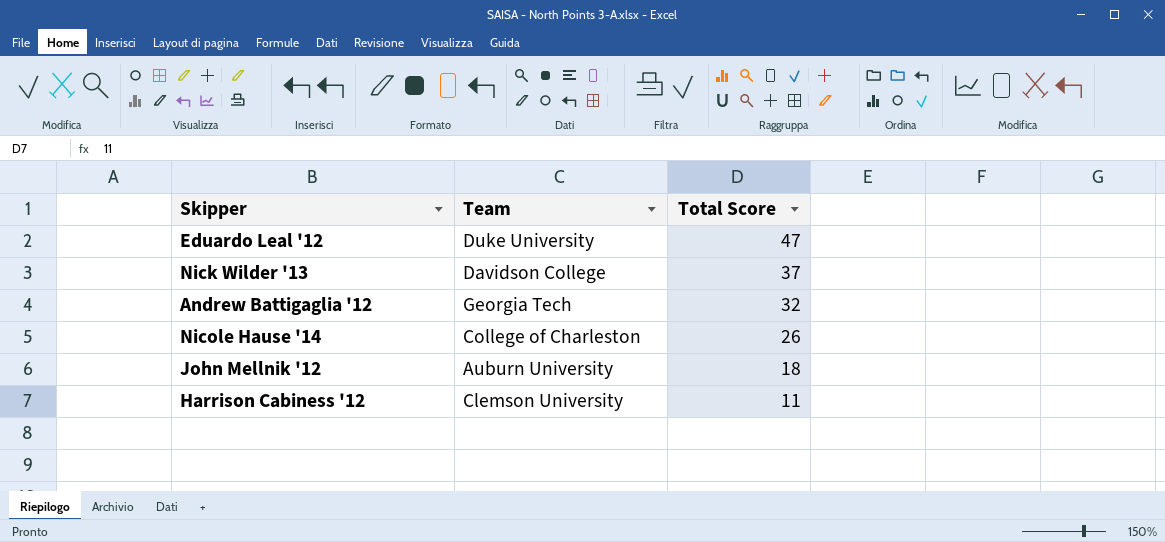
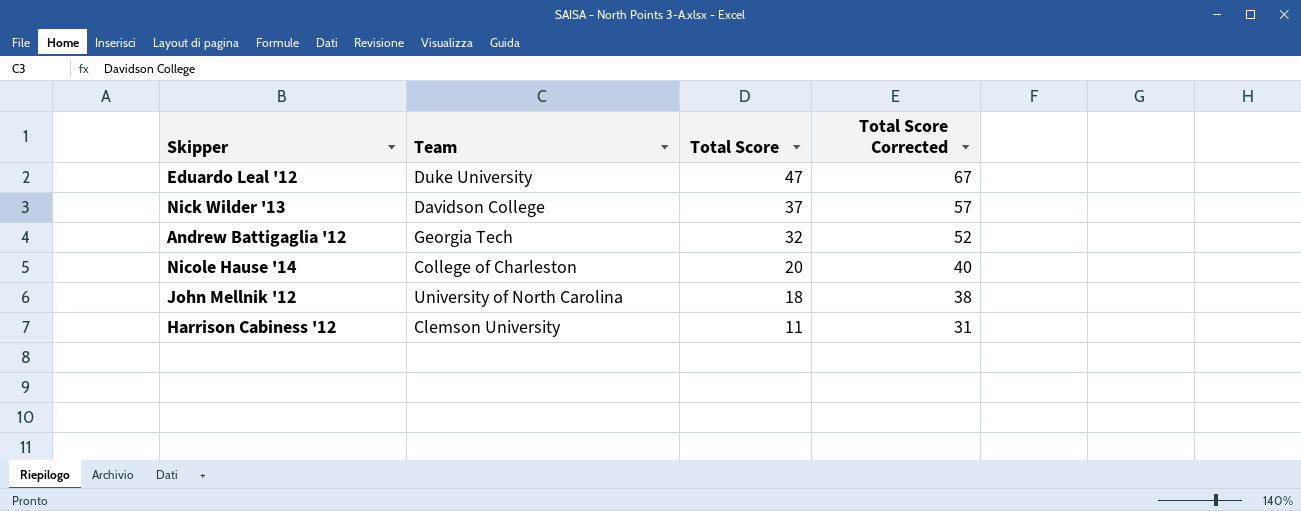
column Total Score Corrected | formula: none -> [Total Score] + 20
Nicole Hause '14 | Total Score: 26 -> 20
John Mellnik '12 | Team: Auburn University -> University of North Carolina

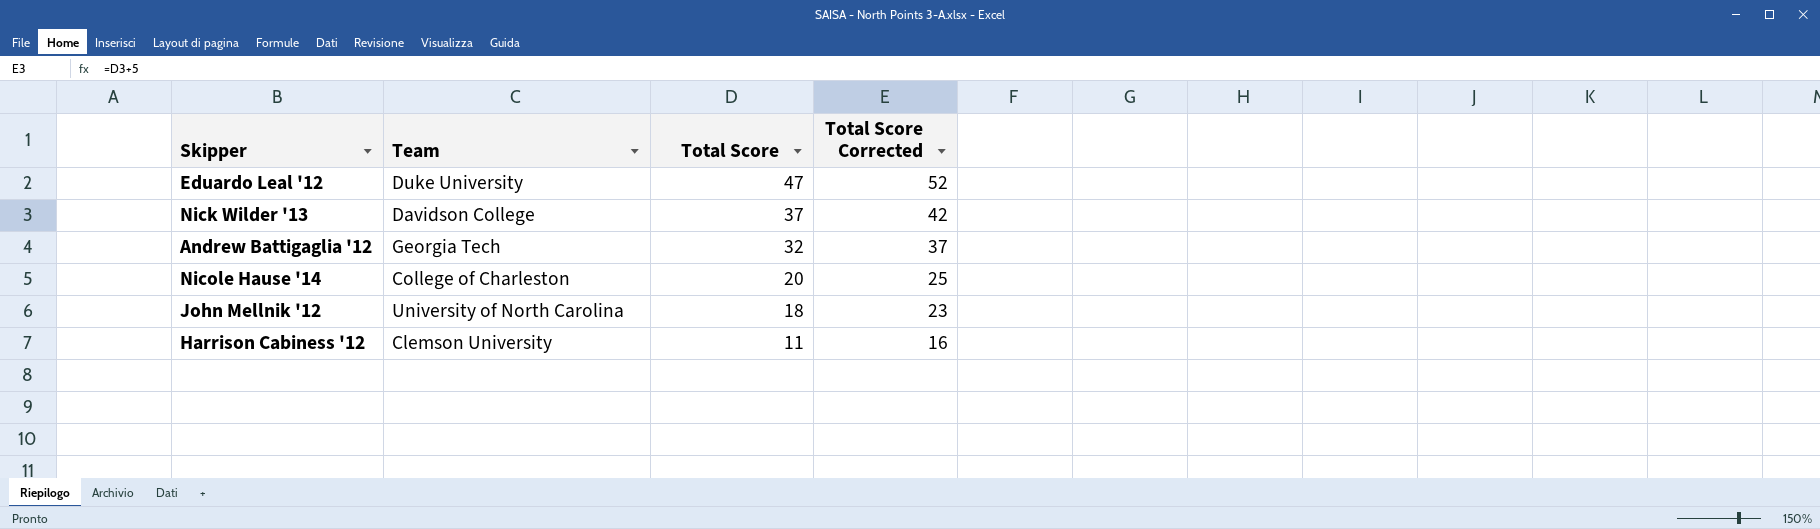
column Total Score Corrected | formula: [Total Score] + 20 -> [Total Score] + 5

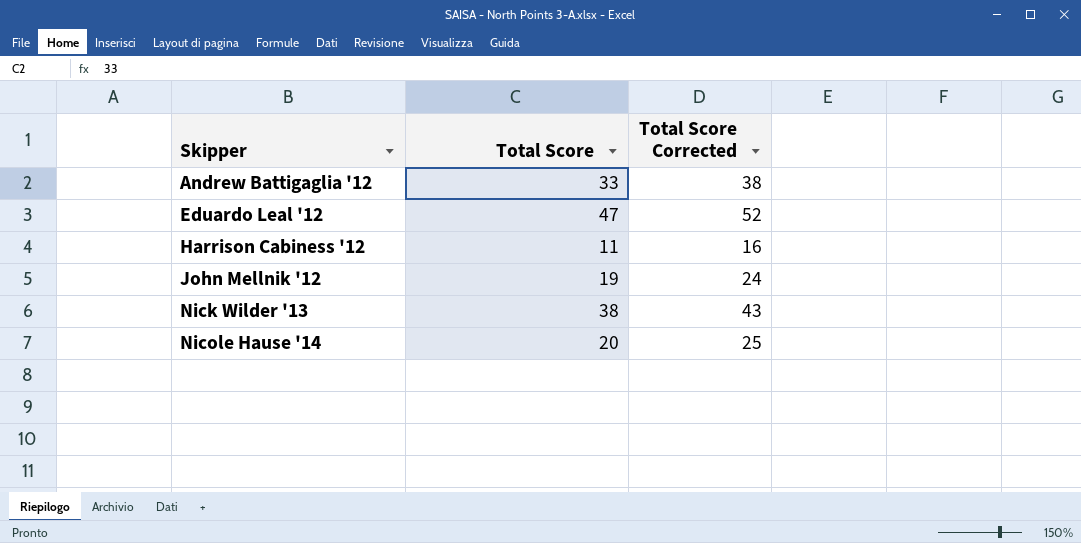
row order: Total Score descending -> Skipper ascending
column Team | position: 2 -> none
Andrew Battigaglia '12 | Total Score: 32 -> 33
Andrew Battigaglia '12 | Total Score Corrected: 37 -> 38
John Mellnik '12 | Total Score: 18 -> 19
John Mellnik '12 | Total Score Corrected: 23 -> 24
Nick Wilder '13 | Total Score: 37 -> 38
Nick Wilder '13 | Total Score Corrected: 42 -> 43

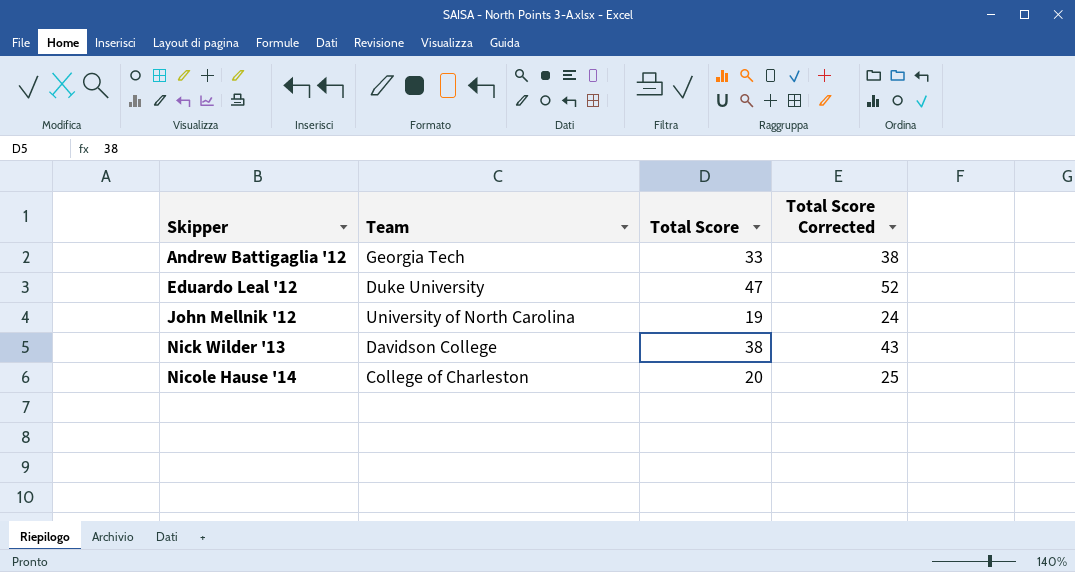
column Team | position: none -> 2
row Harrison Cabiness '12: 11 | 16 -> none

